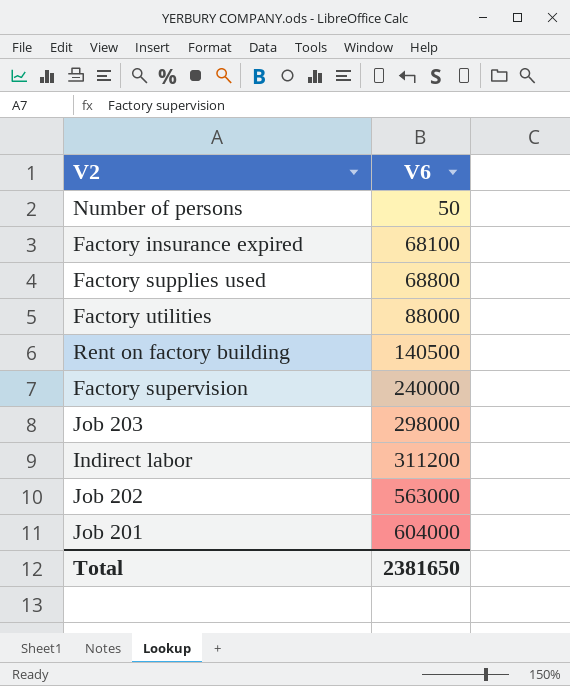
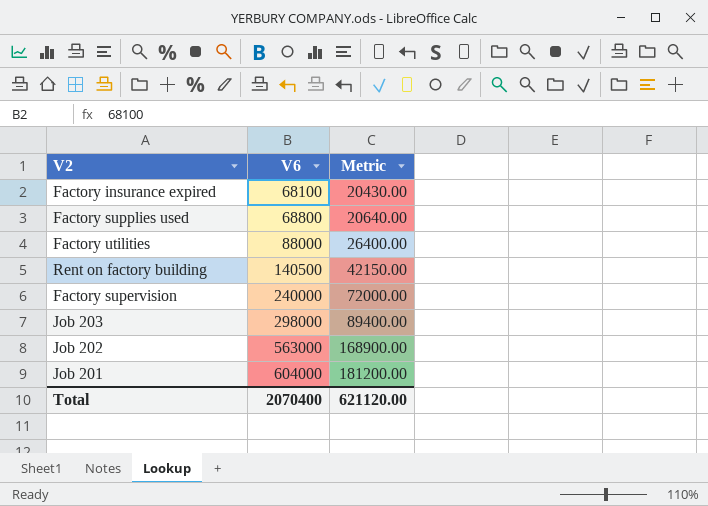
column Metric | formula: none -> [V6] * 0.3
row Number of persons: 50 -> none
row Indirect labor: 311200 -> none
Total | V6: 2381650 -> 2070400

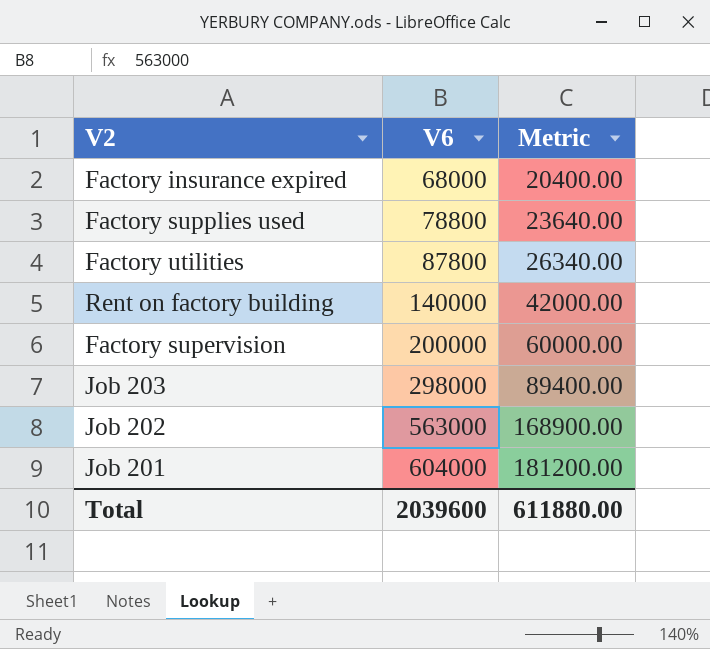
Factory insurance expired | V6: 68100 -> 68000
Factory insurance expired | Metric: 20430.00 -> 20400.00
Factory supplies used | V6: 68800 -> 78800
Factory supplies used | Metric: 20640.00 -> 23640.00
Factory utilities | V6: 88000 -> 87800
Factory utilities | Metric: 26400.00 -> 26340.00
Rent on factory building | V6: 140500 -> 140000
Rent on factory building | Metric: 42150.00 -> 42000.00
Factory supervision | V6: 240000 -> 200000
Factory supervision | Metric: 72000.00 -> 60000.00
Total | V6: 2070400 -> 2039600
Total | Metric: 621120.00 -> 611880.00

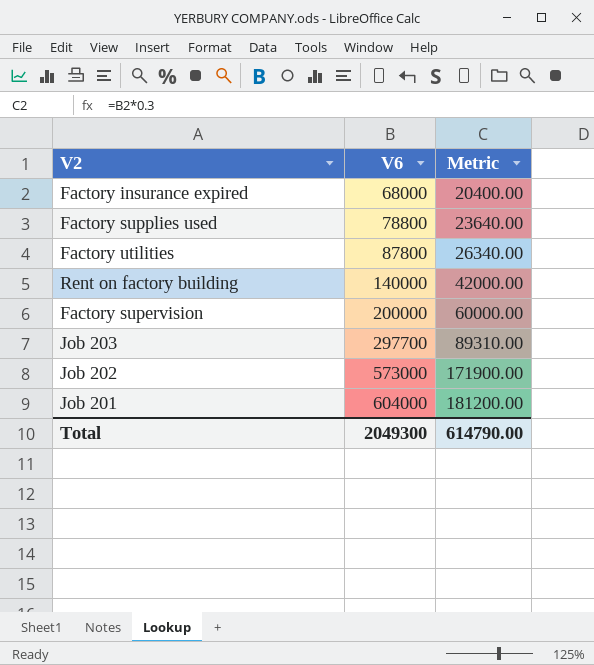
Job 203 | V6: 298000 -> 297700
Job 203 | Metric: 89400.00 -> 89310.00
Job 202 | V6: 563000 -> 573000
Job 202 | Metric: 168900.00 -> 171900.00
Total | V6: 2039600 -> 2049300
Total | Metric: 611880.00 -> 614790.00

